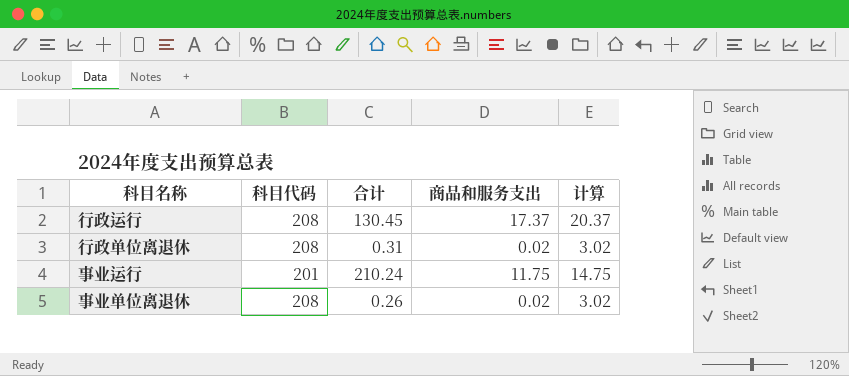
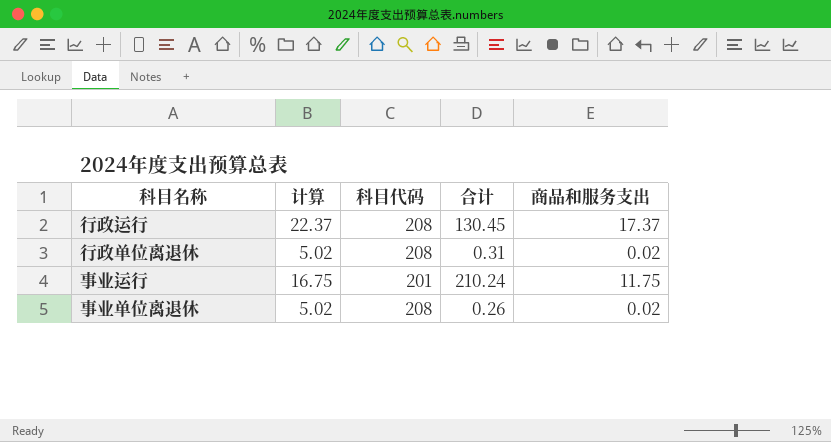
column 计算 | formula: [商品和服务支出] + 3 -> [商品和服务支出] + 5
column 计算 | position: 5 -> 2

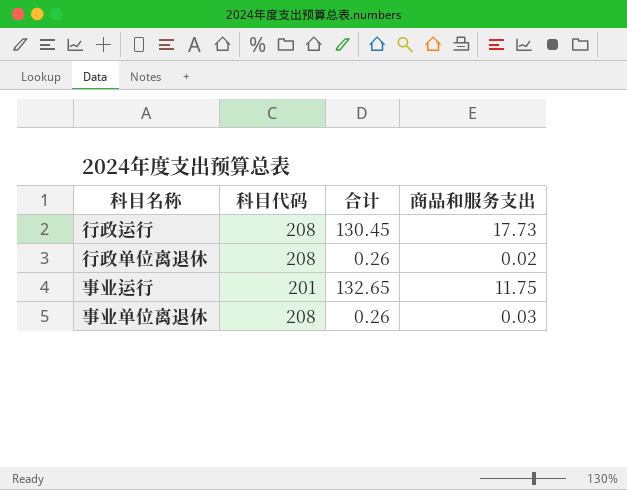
column 计算 | formula: [商品和服务支出] + 5 -> none
行政运行 | 商品和服务支出: 17.37 -> 17.73
行政单位离退休 | 合计: 0.31 -> 0.26
事业运行 | 合计: 210.24 -> 132.65
事业单位离退休 | 商品和服务支出: 0.02 -> 0.03

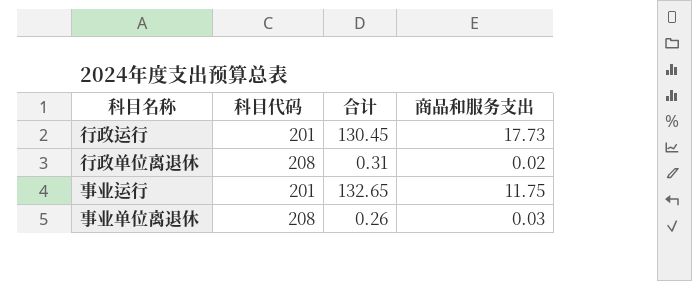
行政运行 | 科目代码: 208 -> 201
行政单位离退休 | 合计: 0.26 -> 0.31

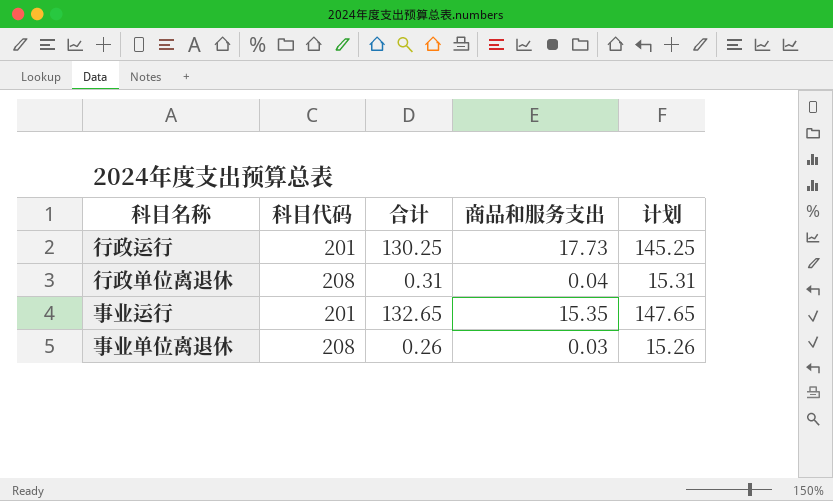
column 计划 | formula: none -> [合计] + 15
行政运行 | 合计: 130.45 -> 130.25
行政单位离退休 | 商品和服务支出: 0.02 -> 0.04
事业运行 | 商品和服务支出: 11.75 -> 15.35

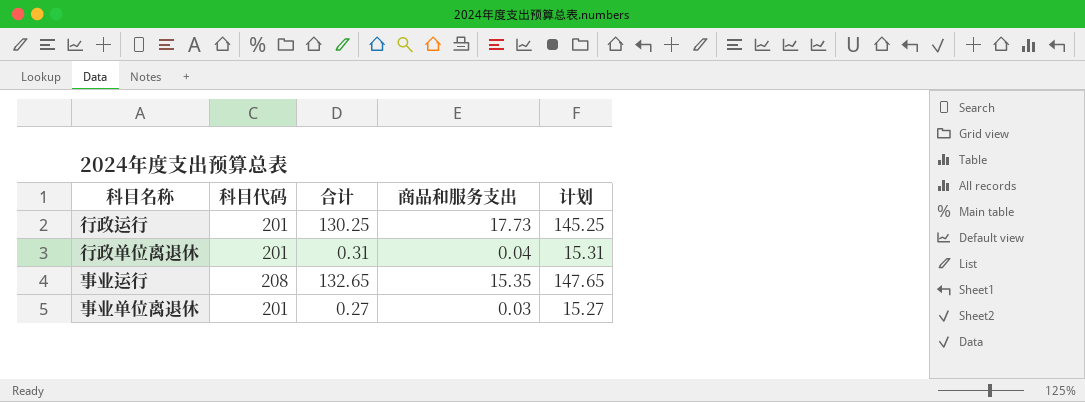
行政单位离退休 | 科目代码: 208 -> 201
事业运行 | 科目代码: 201 -> 208
事业单位离退休 | 科目代码: 208 -> 201
事业单位离退休 | 合计: 0.26 -> 0.27
事业单位离退休 | 计划: 15.26 -> 15.27

